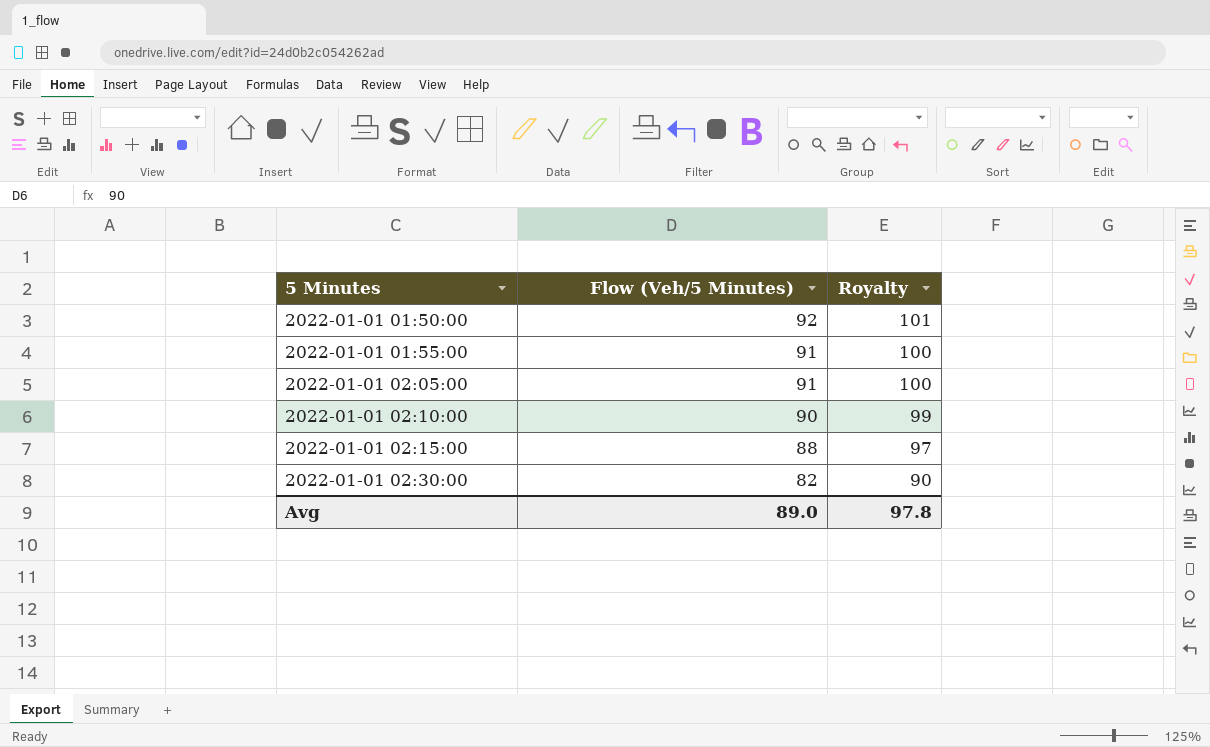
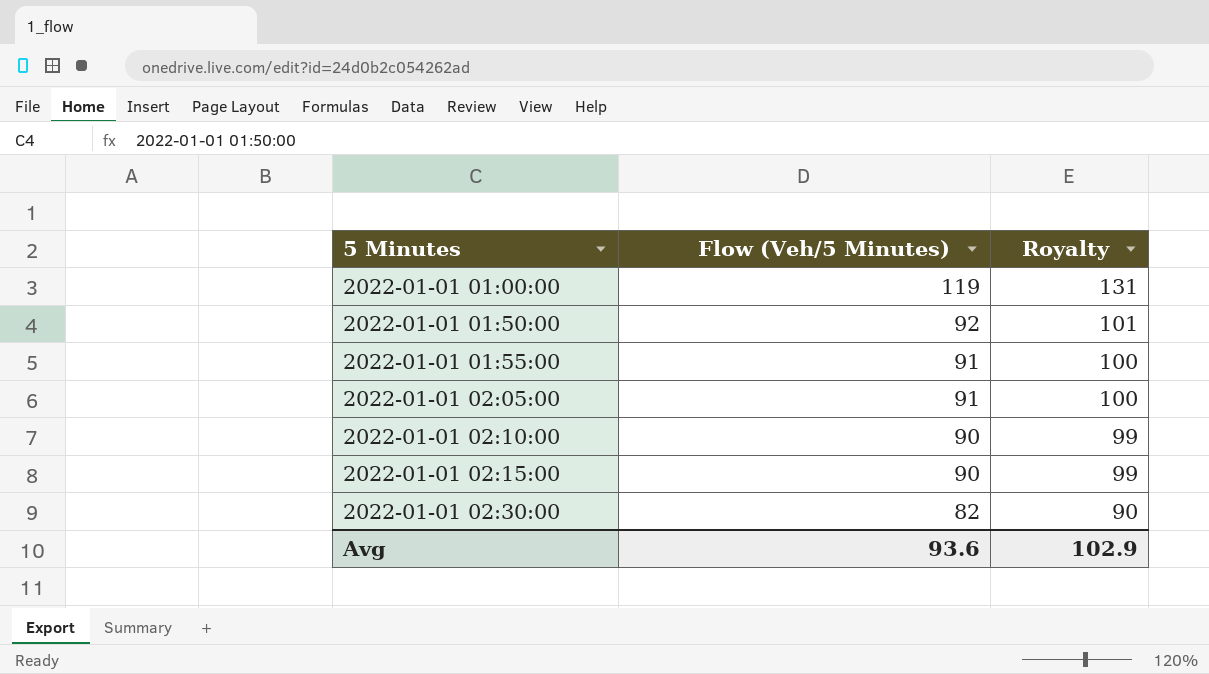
row 2022-01-01 01:00:00: none -> 119 | 131
2022-01-01 02:15:00 | Flow (Veh/5 Minutes): 88 -> 90
2022-01-01 02:15:00 | Royalty: 97 -> 99
Avg | Flow (Veh/5 Minutes): 89.0 -> 93.6
Avg | Royalty: 97.8 -> 102.9

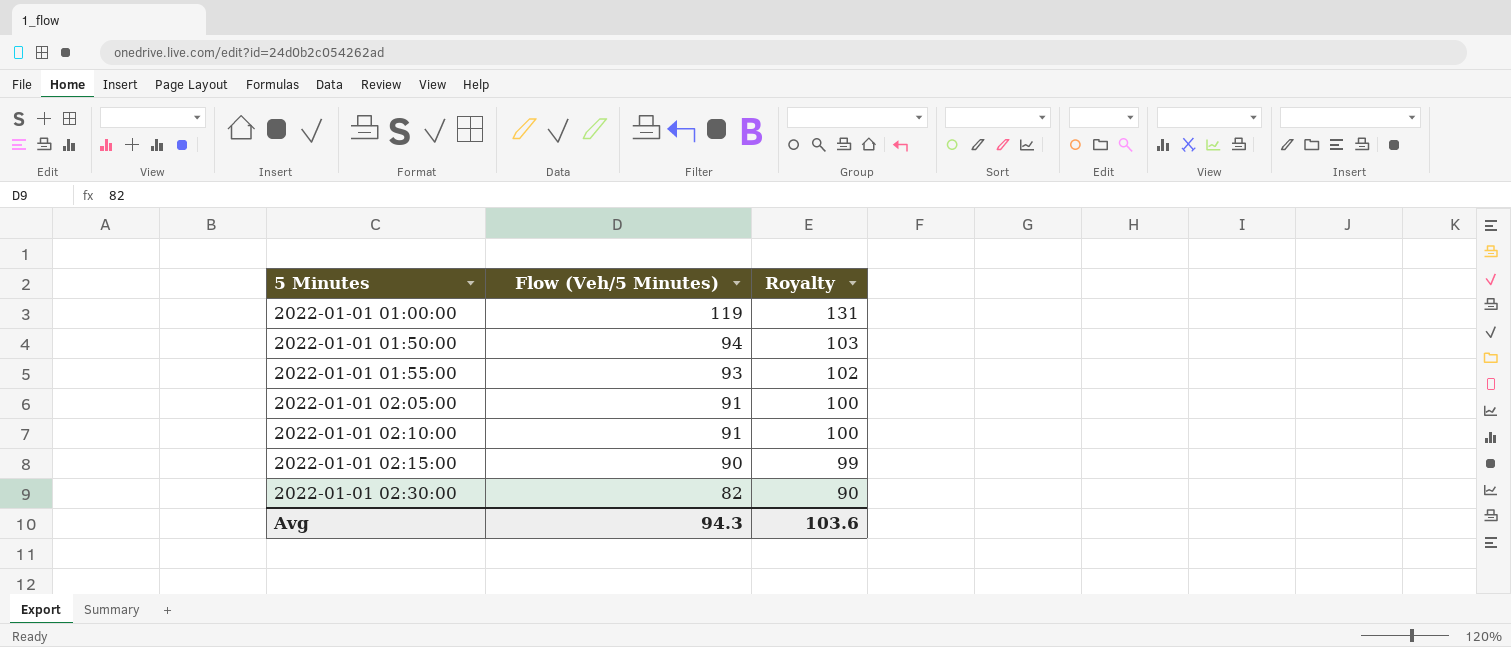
2022-01-01 01:50:00 | Flow (Veh/5 Minutes): 92 -> 94
2022-01-01 01:50:00 | Royalty: 101 -> 103
2022-01-01 01:55:00 | Flow (Veh/5 Minutes): 91 -> 93
2022-01-01 01:55:00 | Royalty: 100 -> 102
2022-01-01 02:10:00 | Flow (Veh/5 Minutes): 90 -> 91
2022-01-01 02:10:00 | Royalty: 99 -> 100
Avg | Flow (Veh/5 Minutes): 93.6 -> 94.3
Avg | Royalty: 102.9 -> 103.6

